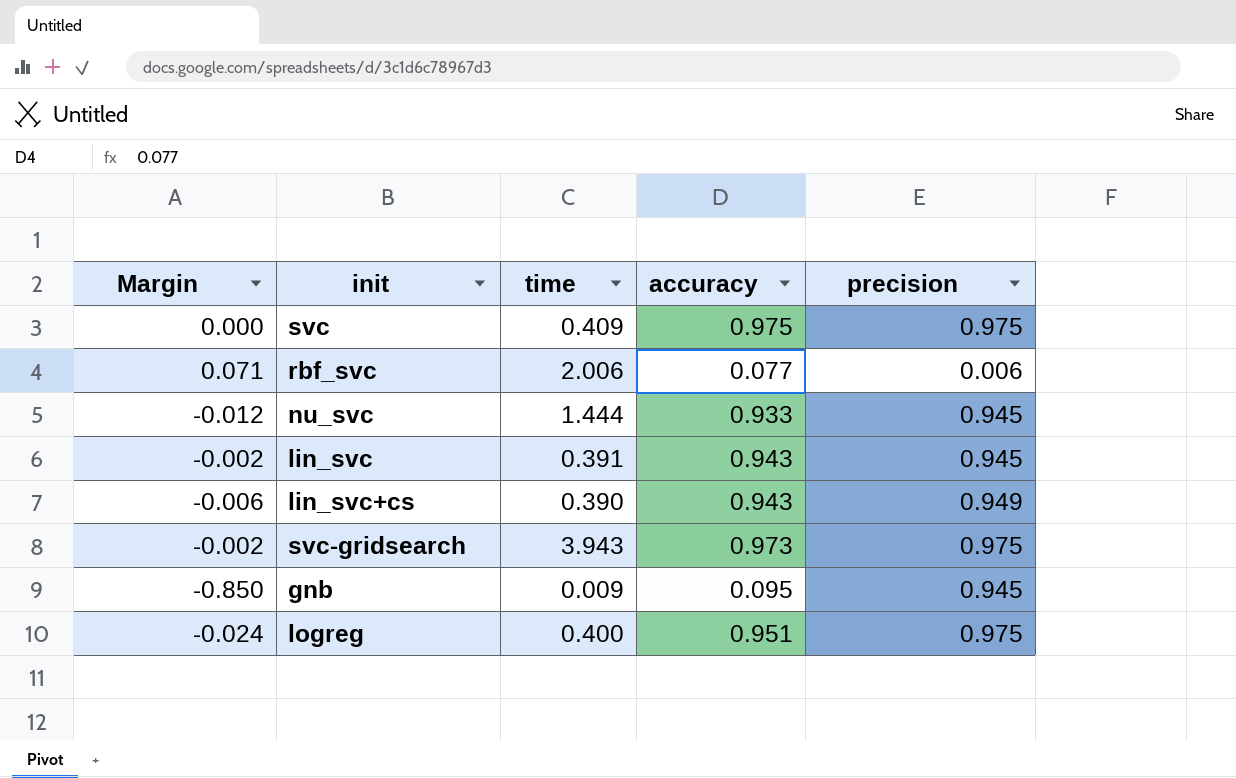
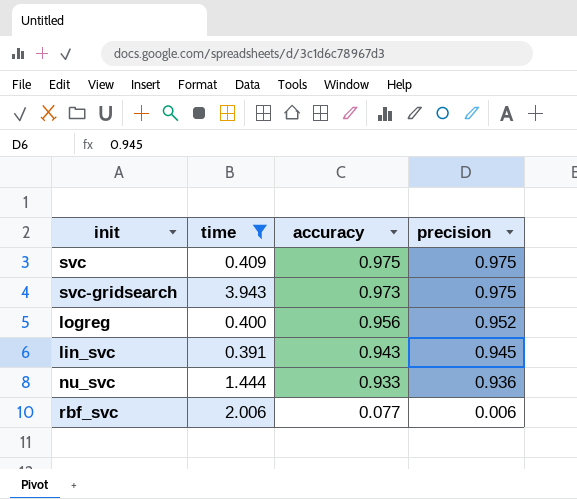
filter: none -> time >= 0.391
row order: none -> accuracy descending
column Margin | formula: [accuracy] - [precision] -> none
logreg | accuracy: 0.951 -> 0.956
logreg | precision: 0.975 -> 0.952
nu_svc | precision: 0.945 -> 0.936

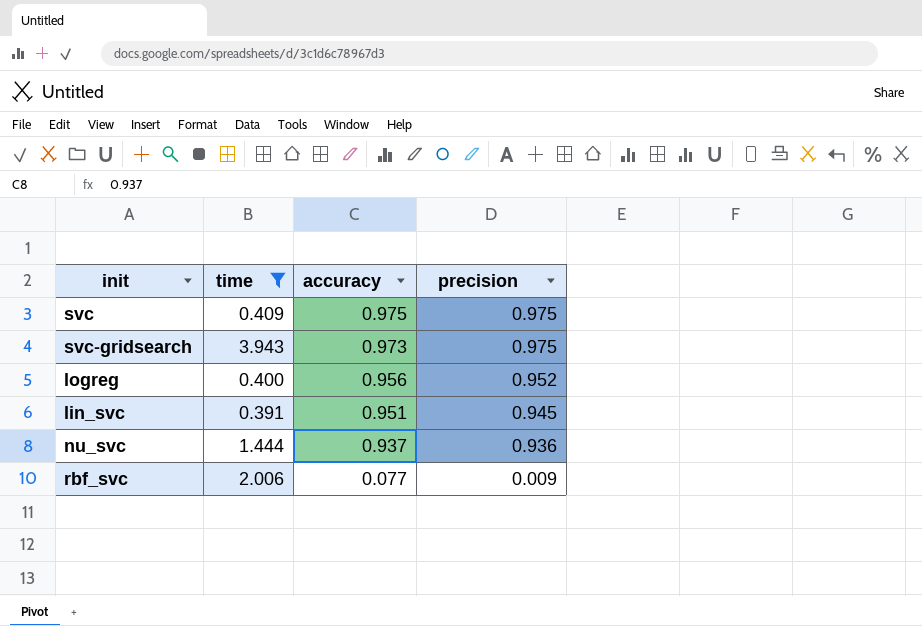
lin_svc | accuracy: 0.943 -> 0.951
nu_svc | accuracy: 0.933 -> 0.937
rbf_svc | precision: 0.006 -> 0.009

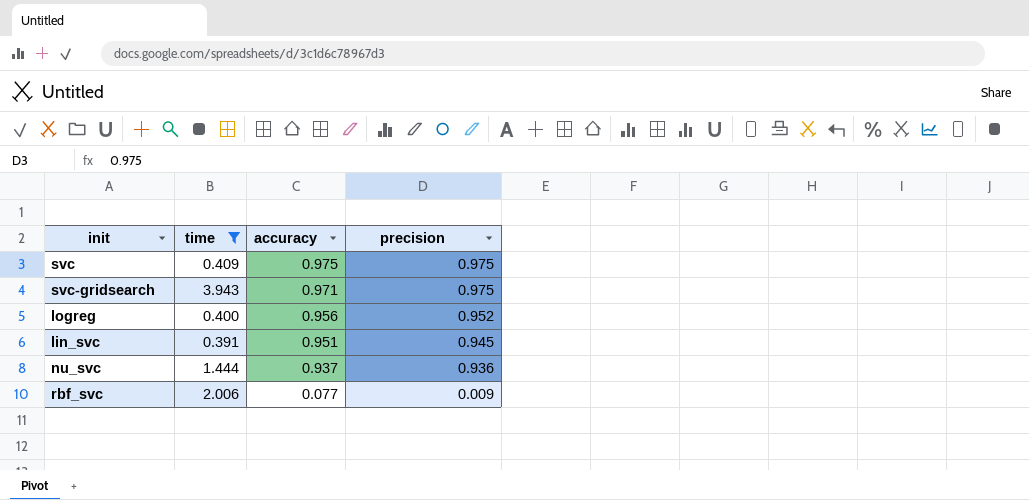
svc-gridsearch | accuracy: 0.973 -> 0.971

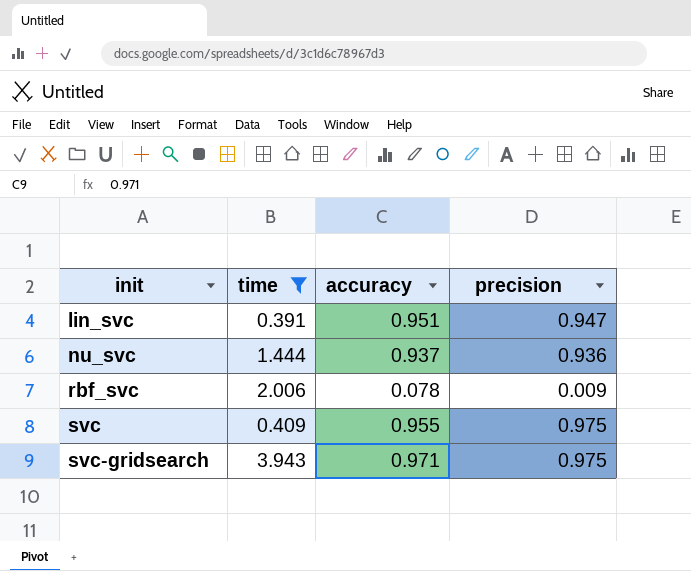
row order: accuracy descending -> init ascending
row logreg: 0.400 | 0.956 | 0.952 -> none
lin_svc | precision: 0.945 -> 0.947
rbf_svc | accuracy: 0.077 -> 0.078
svc | accuracy: 0.975 -> 0.955

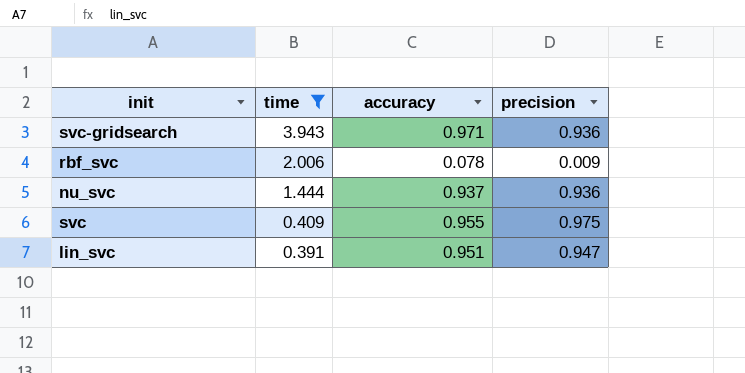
row order: init ascending -> time descending
svc-gridsearch | precision: 0.975 -> 0.936

